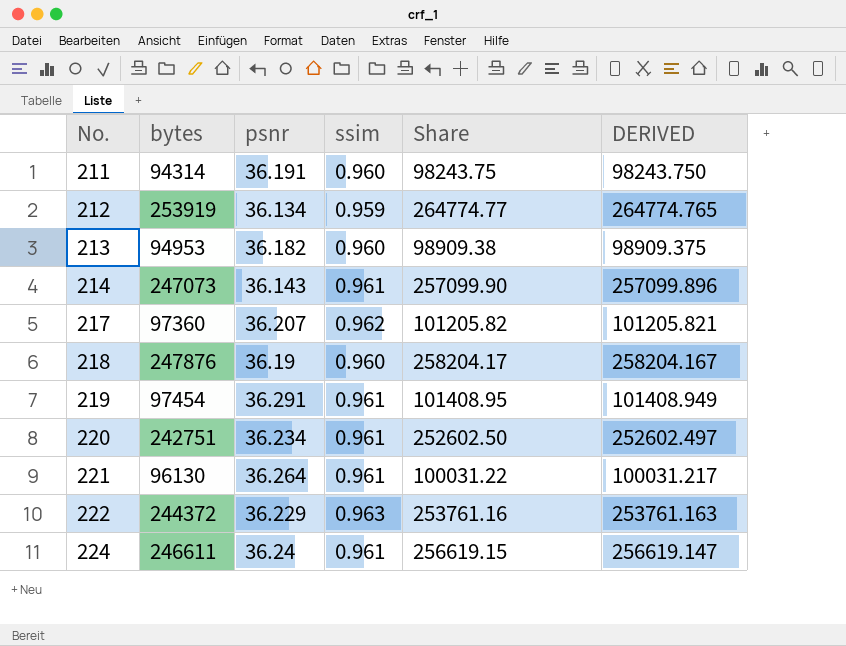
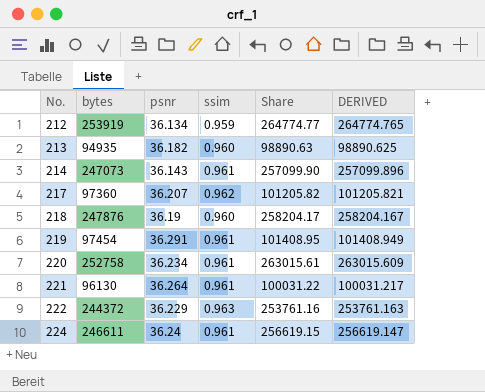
row 211: 94314 | 36.191 | 0.960 | 98243.75 | 98243.750 -> none
213 | bytes: 94953 -> 94935
213 | Share: 98909.38 -> 98890.63
213 | DERIVED: 98909.375 -> 98890.625
220 | bytes: 242751 -> 252758
220 | Share: 252602.50 -> 263015.61
220 | DERIVED: 252602.497 -> 263015.609

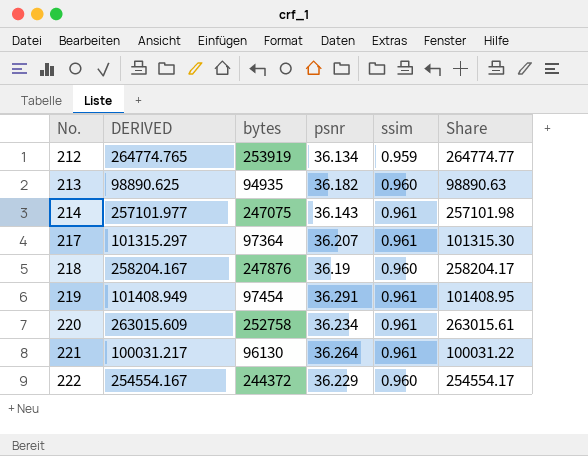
column DERIVED | position: 6 -> 2
row 224: 246611 | 36.24 | 0.961 | 256619.15 | 256619.147 -> none
214 | DERIVED: 257099.896 -> 257101.977
214 | bytes: 247073 -> 247075
214 | Share: 257099.90 -> 257101.98
217 | DERIVED: 101205.821 -> 101315.297
217 | bytes: 97360 -> 97364
217 | ssim: 0.962 -> 0.961
217 | Share: 101205.82 -> 101315.30
222 | DERIVED: 253761.163 -> 254554.167
222 | ssim: 0.963 -> 0.960
222 | Share: 253761.16 -> 254554.17

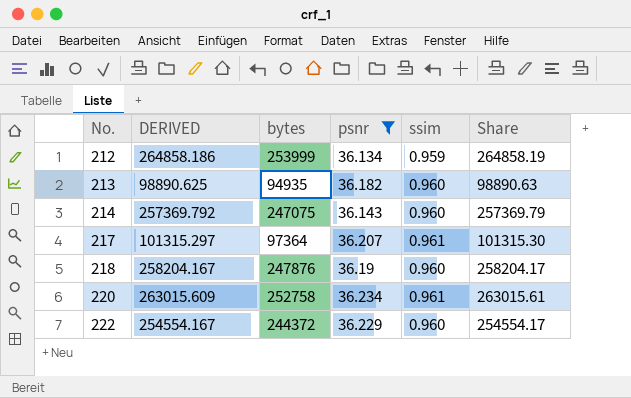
filter: none -> psnr <= 36.234
212 | DERIVED: 264774.765 -> 264858.186
212 | bytes: 253919 -> 253999
212 | Share: 264774.77 -> 264858.19
214 | DERIVED: 257101.977 -> 257369.792
214 | ssim: 0.961 -> 0.960
214 | Share: 257101.98 -> 257369.79

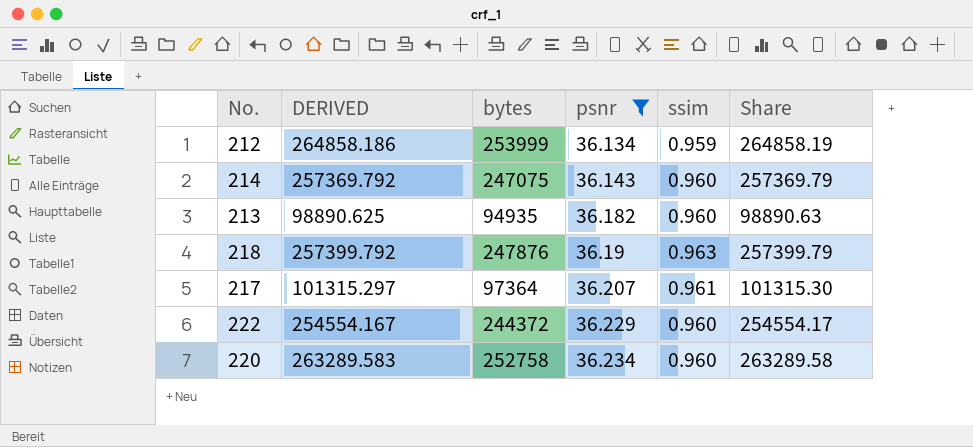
row order: No. ascending -> psnr ascending
218 | DERIVED: 258204.167 -> 257399.792
218 | ssim: 0.960 -> 0.963
218 | Share: 258204.17 -> 257399.79
220 | DERIVED: 263015.609 -> 263289.583
220 | ssim: 0.961 -> 0.960
220 | Share: 263015.61 -> 263289.58

